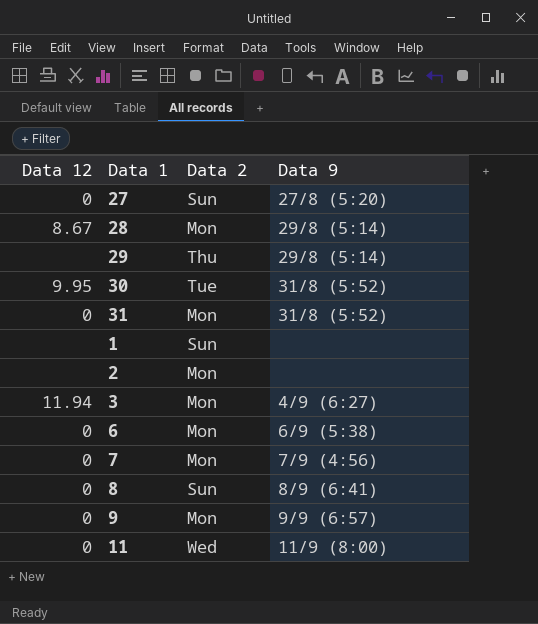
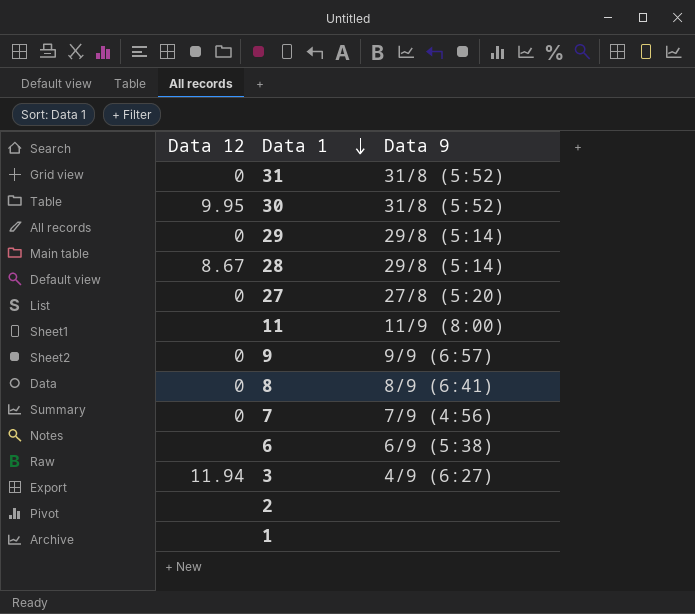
row order: none -> Data 1 descending
column Data 2 | position: 3 -> none
29 | Data 12: none -> 0
11 | Data 12: 0 -> none
6 | Data 12: 0 -> none

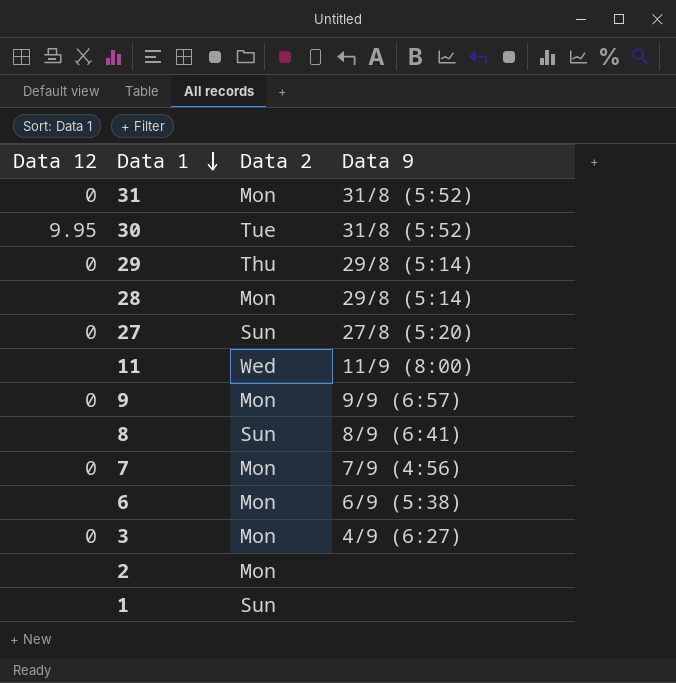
column Data 2 | position: none -> 3
28 | Data 12: 8.67 -> none
8 | Data 12: 0 -> none
3 | Data 12: 11.94 -> 0

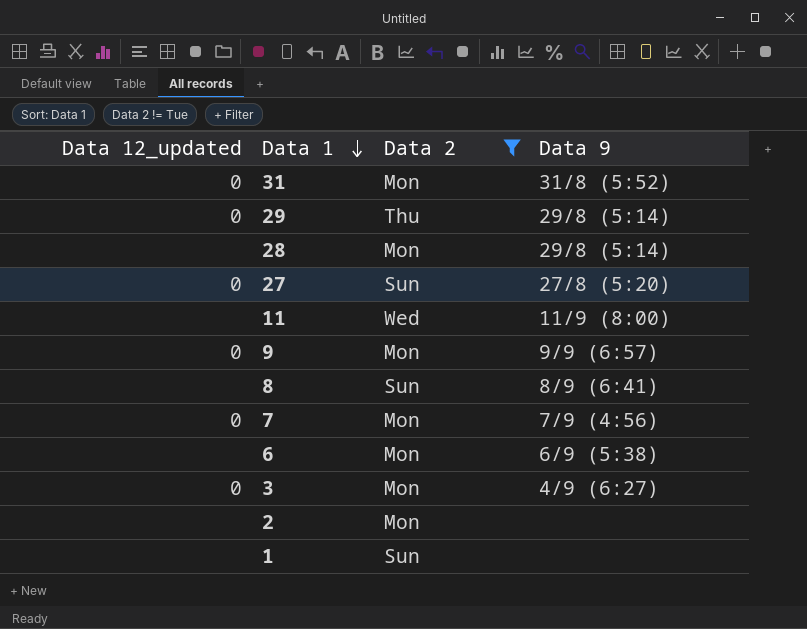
filter: none -> Data 2 != Tue
column name: Data 12 -> Data 12_updated

